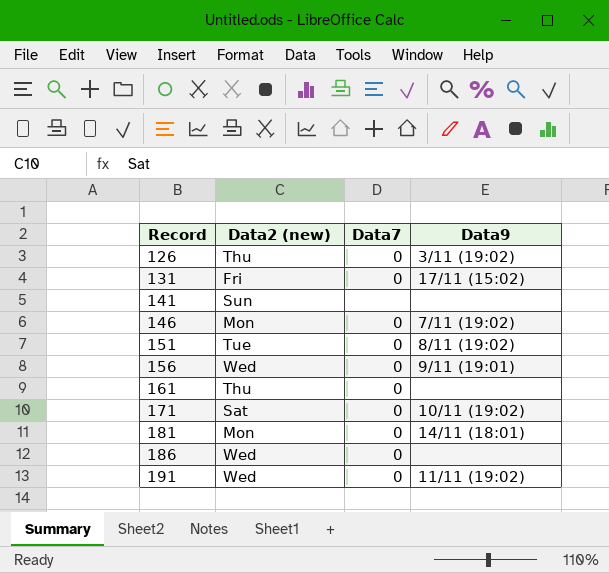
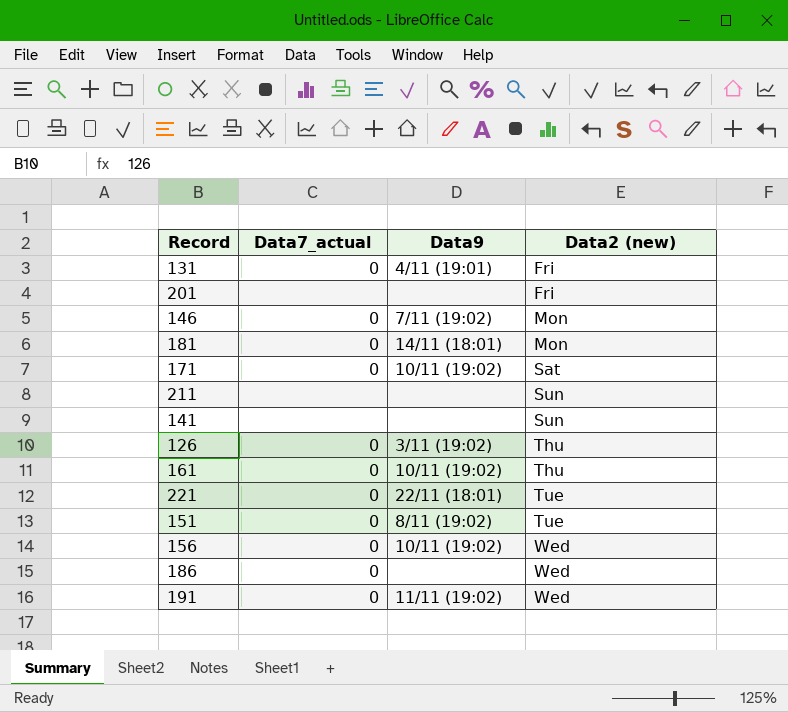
row order: Record ascending -> Data2 (new) ascending
column name: Data7 -> Data7_actual
column Data2 (new) | position: 2 -> 4
131 | Data9: 17/11 (15:02) -> 4/11 (19:01)
row 201: none -> none | none | Fri
row 211: none -> none | none | Sun
161 | Data9: none -> 10/11 (19:02)
row 221: none -> 0 | 22/11 (18:01) | Tue
156 | Data9: 9/11 (19:01) -> 10/11 (19:02)

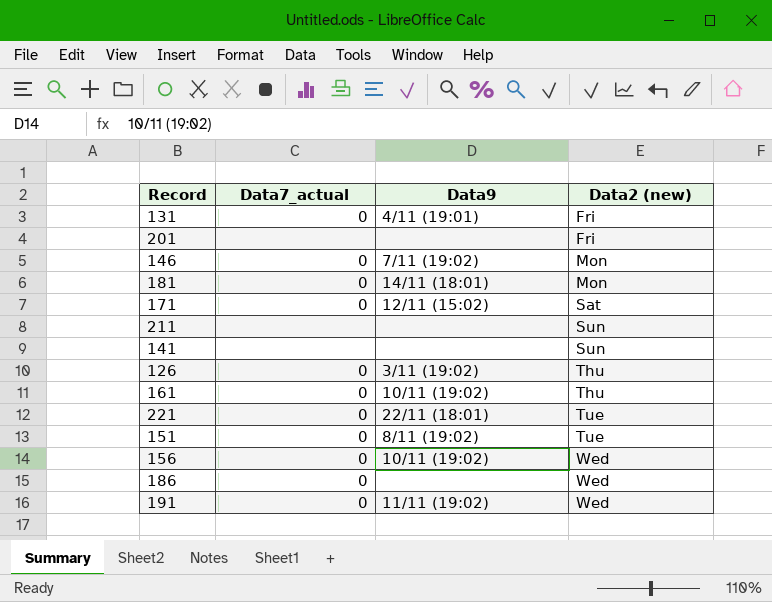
171 | Data9: 10/11 (19:02) -> 12/11 (15:02)

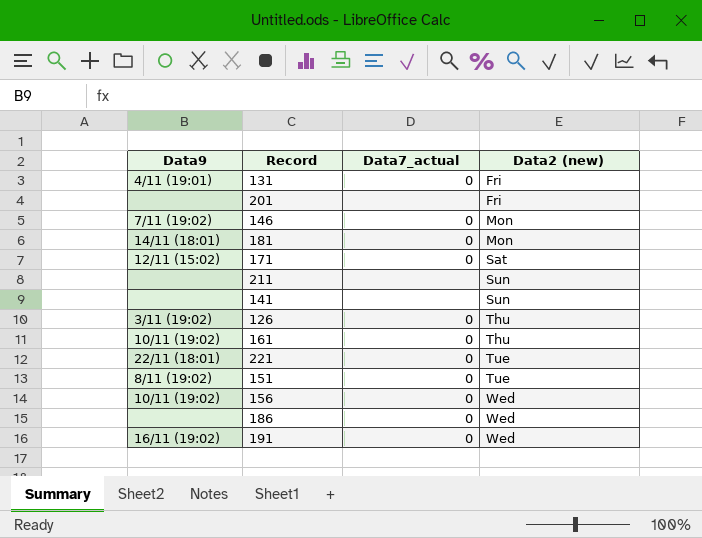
column Data9 | position: 3 -> 1
191 | Data9: 11/11 (19:02) -> 16/11 (19:02)

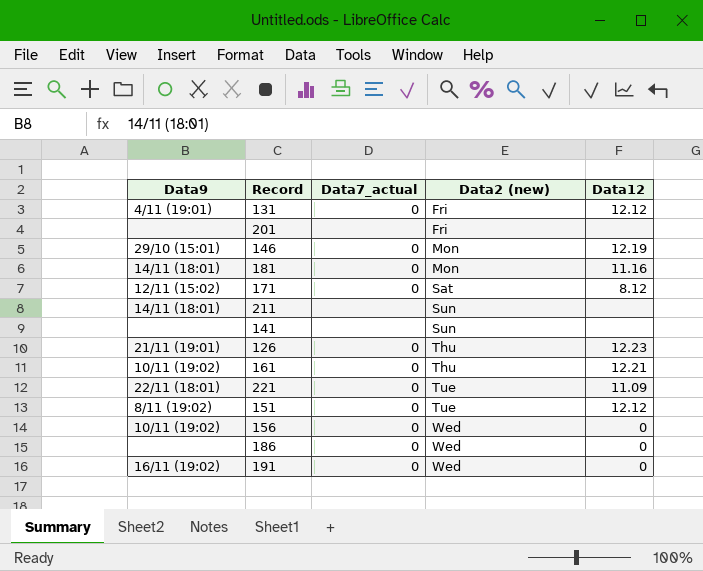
column Data12 | position: none -> 5
146 | Data9: 7/11 (19:02) -> 29/10 (15:01)
211 | Data9: none -> 14/11 (18:01)
126 | Data9: 3/11 (19:02) -> 21/11 (19:01)

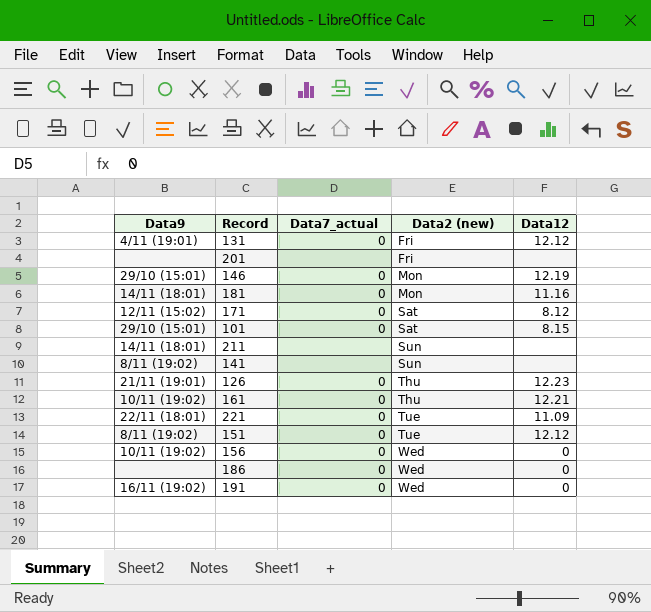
row 101: none -> 29/10 (15:01) | 0 | Sat | 8.15
141 | Data9: none -> 8/11 (19:02)

